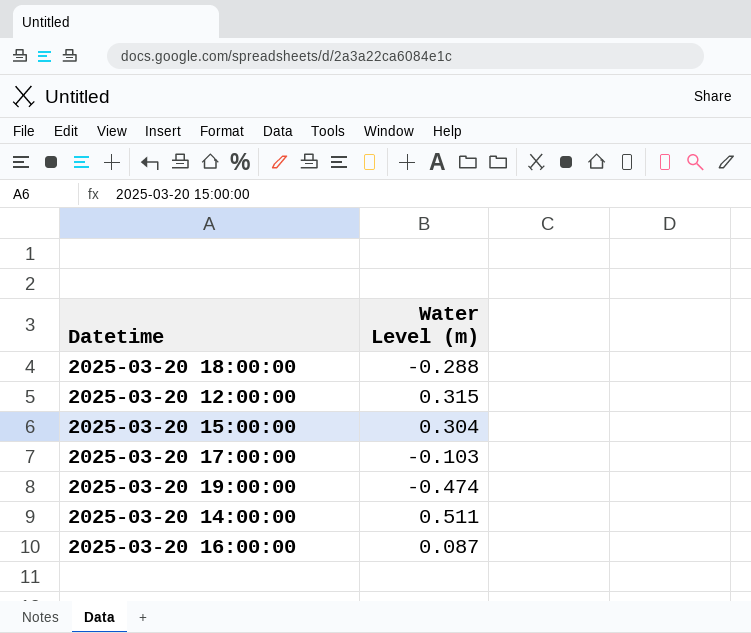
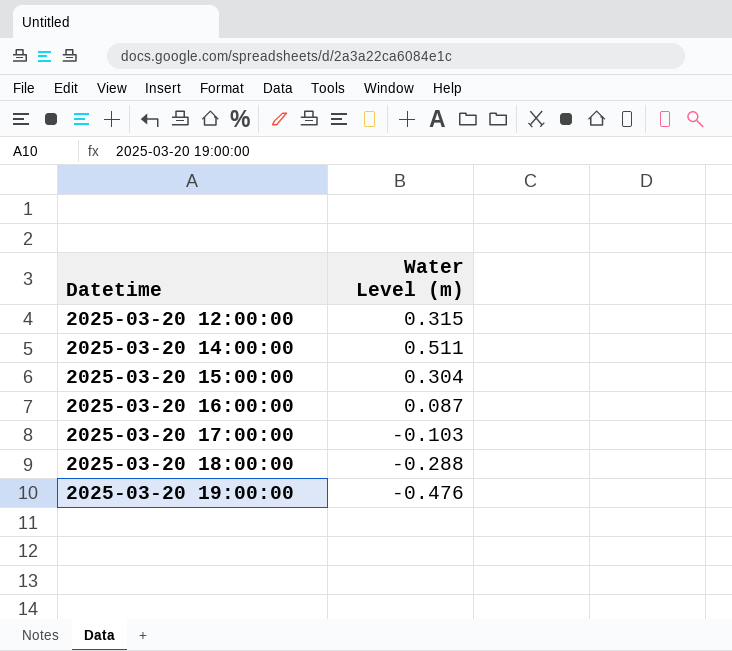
row order: none -> Datetime ascending
2025-03-20 19:00:00 | Water Level (m): -0.474 -> -0.476

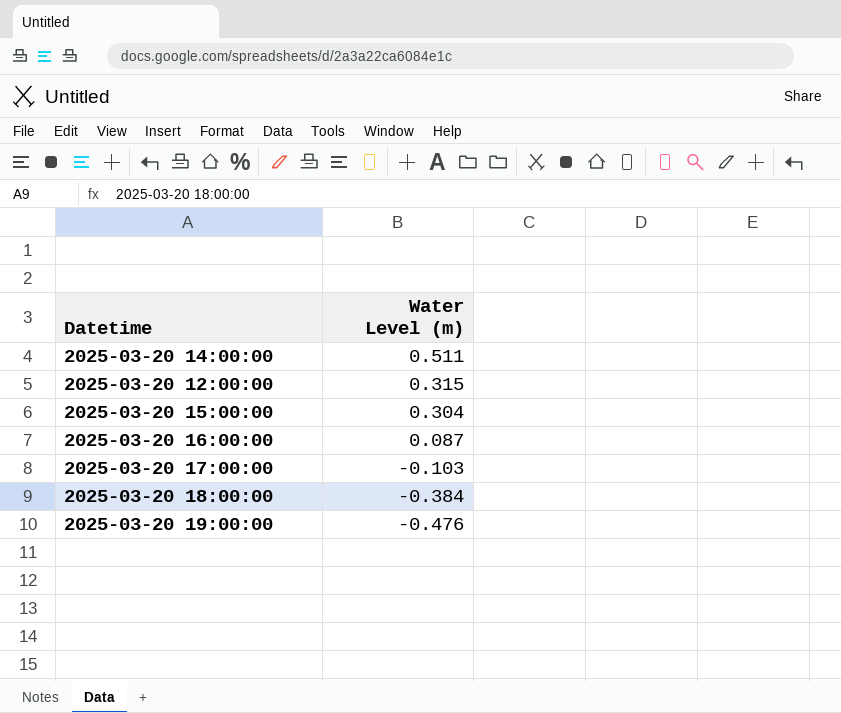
row order: Datetime ascending -> Water Level (m) descending
2025-03-20 18:00:00 | Water Level (m): -0.288 -> -0.384

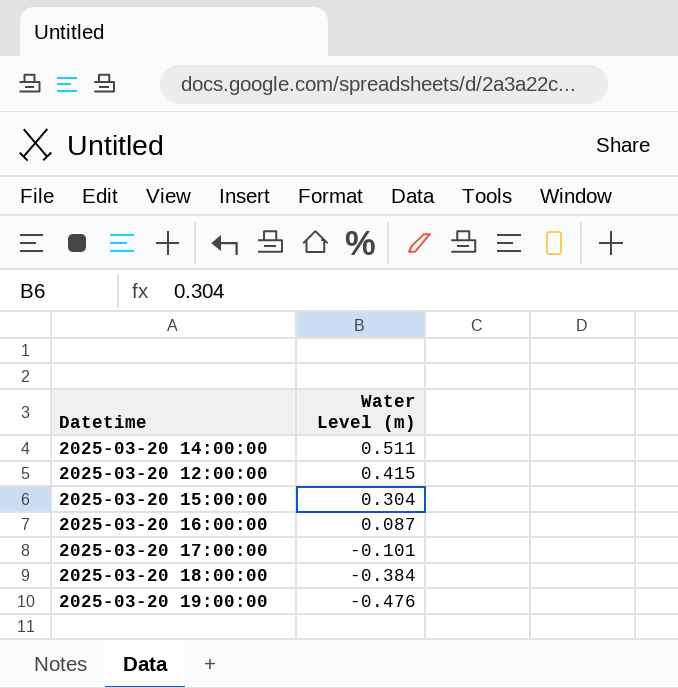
2025-03-20 12:00:00 | Water Level (m): 0.315 -> 0.415
2025-03-20 17:00:00 | Water Level (m): -0.103 -> -0.101

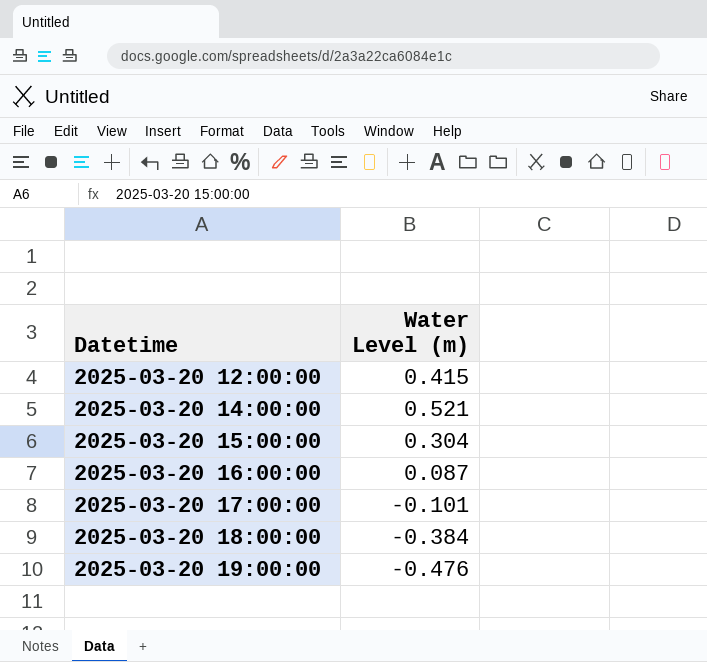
row order: Water Level (m) descending -> Datetime ascending
2025-03-20 14:00:00 | Water Level (m): 0.511 -> 0.521

